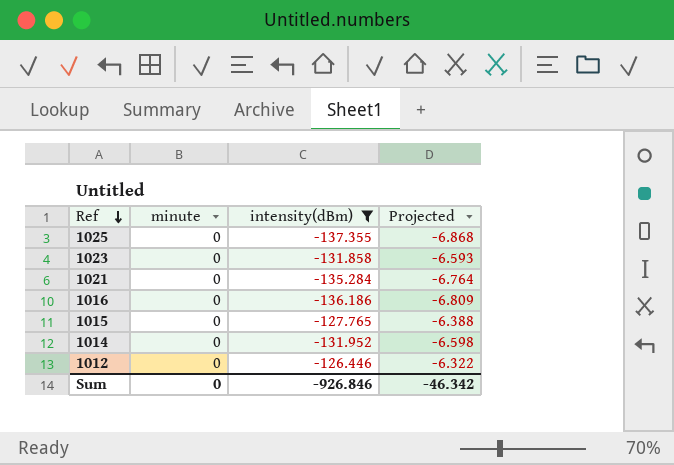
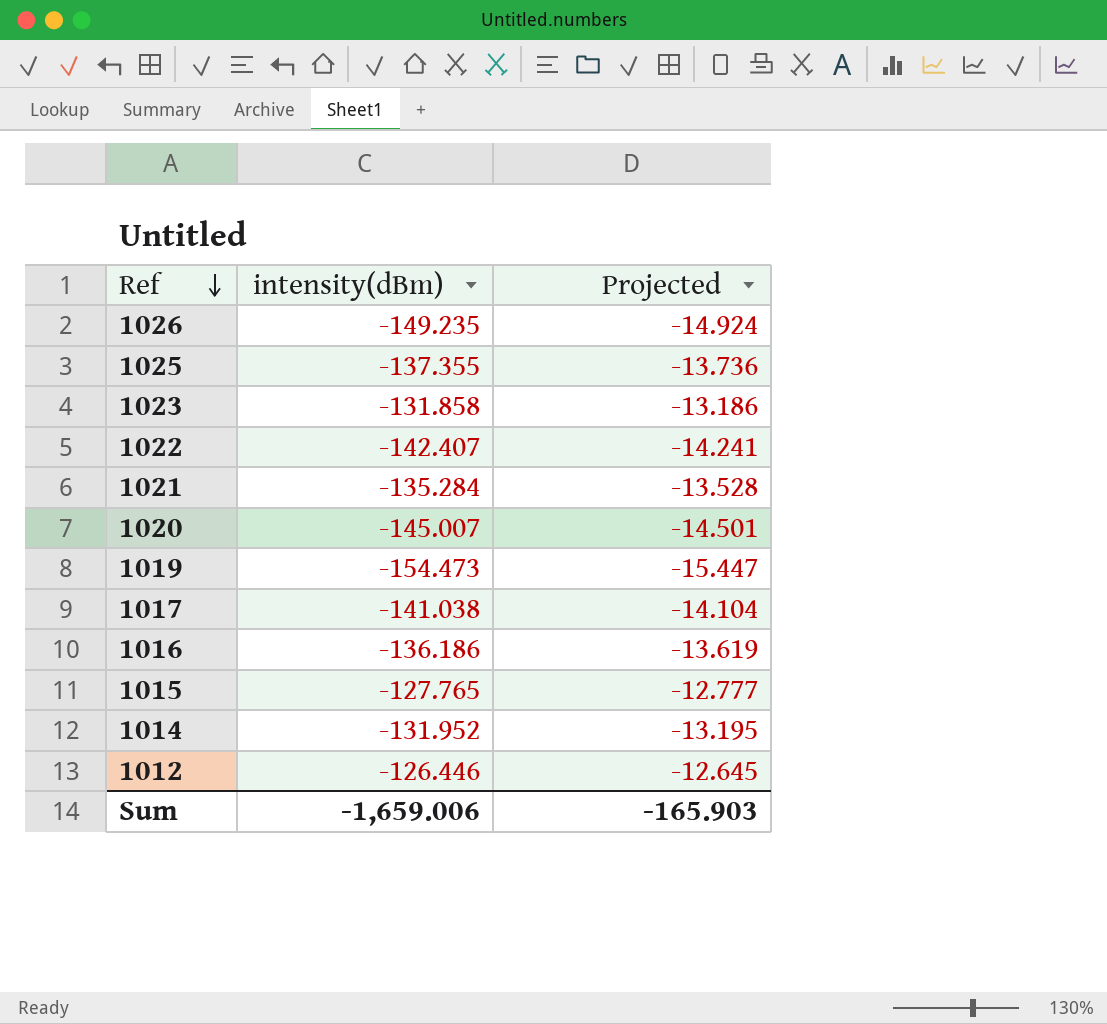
filter: intensity(dBm) >= -137.355 -> none
column minute | position: 2 -> none
column Projected | formula: [intensity(dBm)] * 0.05 -> [intensity(dBm)] * 0.1
Sum | intensity(dBm): -926.846 -> -1,659.006
Sum | Projected: -46.342 -> -165.903

